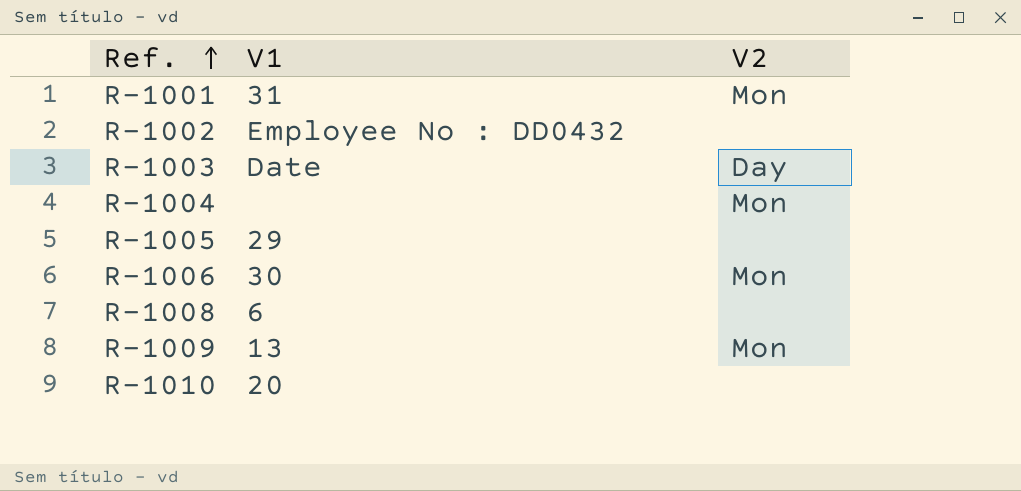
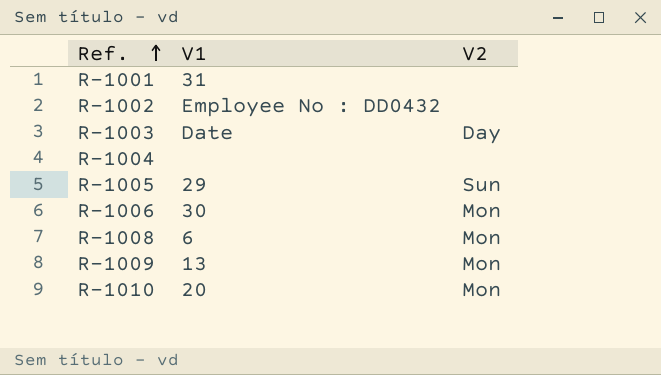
R-1001 | V2: Mon -> none
R-1004 | V2: Mon -> none
R-1005 | V2: none -> Sun
R-1008 | V2: none -> Mon
R-1010 | V2: none -> Mon

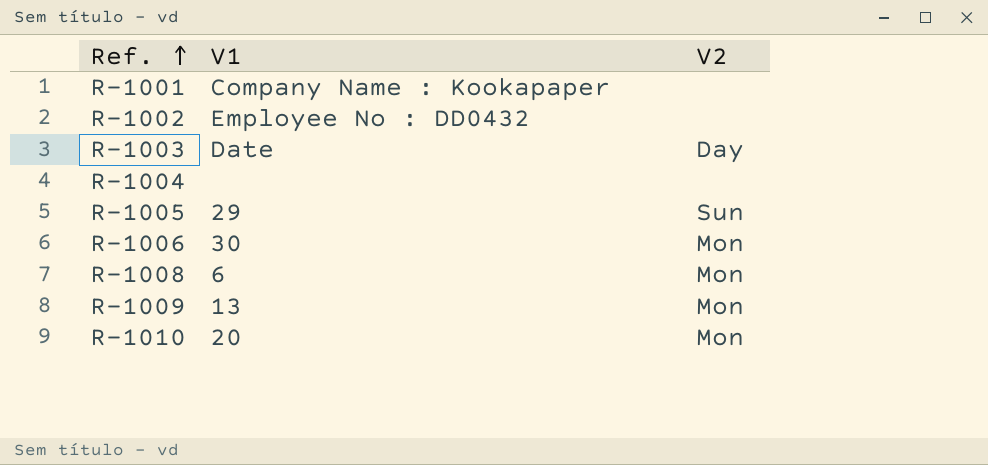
R-1001 | V1: 31 -> Company Name : Kookapaper

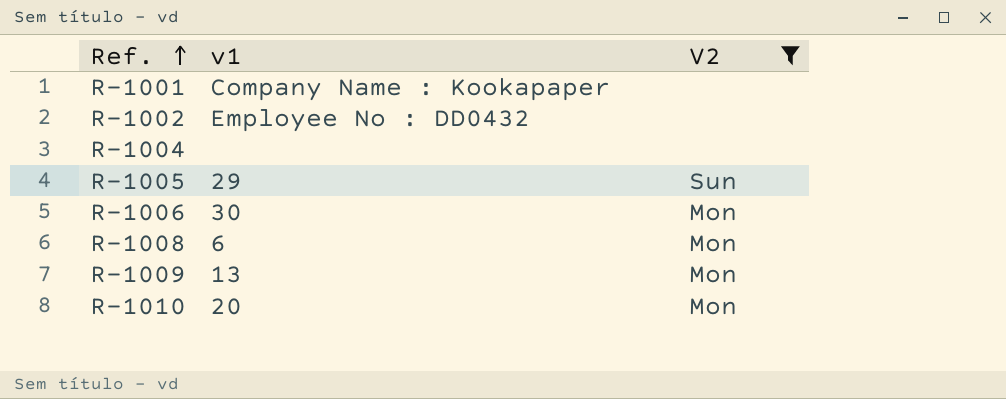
filter: none -> V2 != Day
column name: V1 -> v1

